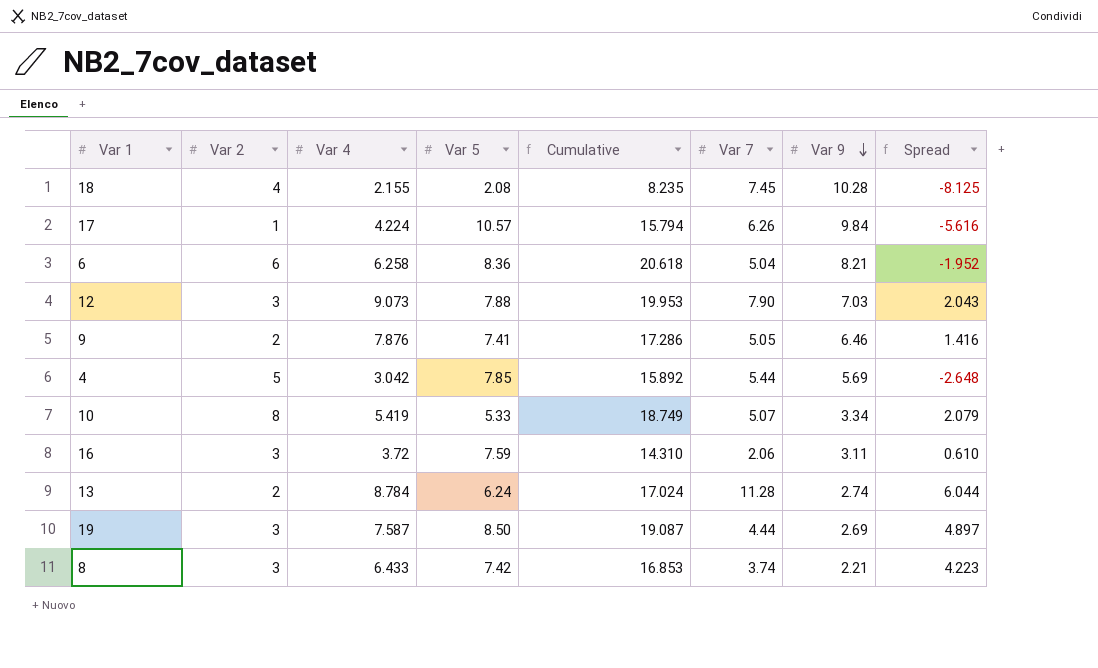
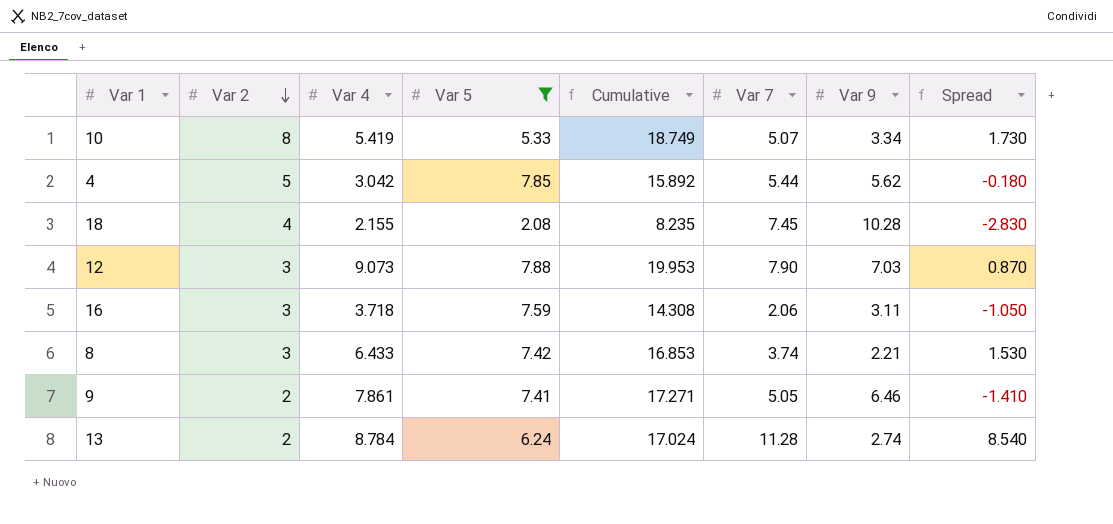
filter: none -> Var 5 <= 7.88
row order: Var 9 descending -> Var 2 descending
column Spread | formula: [Var 4] - [Var 9] -> [Var 7] - [Var 9]
4 | Var 9: 5.69 -> 5.62
16 | Var 4: 3.72 -> 3.718
16 | Cumulative: 14.310 -> 14.308
9 | Var 4: 7.876 -> 7.861
9 | Cumulative: 17.286 -> 17.271

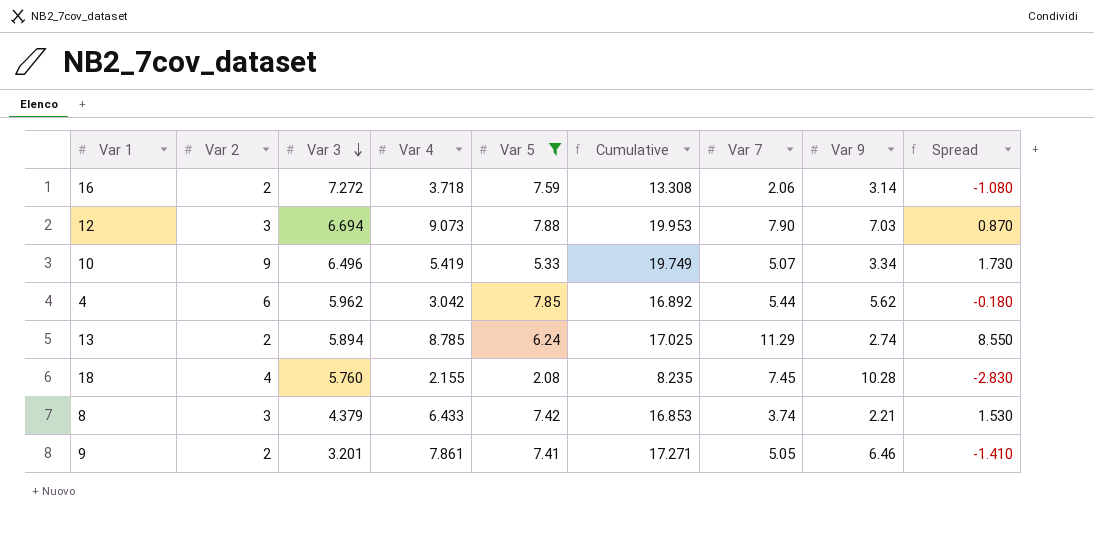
row order: Var 2 descending -> Var 3 descending
column Var 3 | position: none -> 3
16 | Var 2: 3 -> 2
16 | Cumulative: 14.308 -> 13.308
16 | Var 9: 3.11 -> 3.14
16 | Spread: -1.050 -> -1.080
10 | Var 2: 8 -> 9
10 | Cumulative: 18.749 -> 19.749
4 | Var 2: 5 -> 6
4 | Cumulative: 15.892 -> 16.892
13 | Var 4: 8.784 -> 8.785
13 | Cumulative: 17.024 -> 17.025
13 | Var 7: 11.28 -> 11.29
13 | Spread: 8.540 -> 8.550

